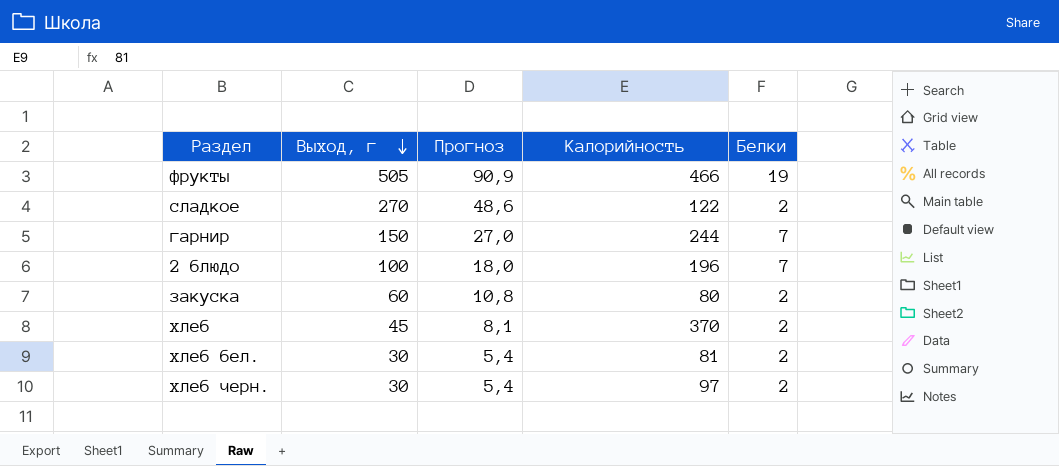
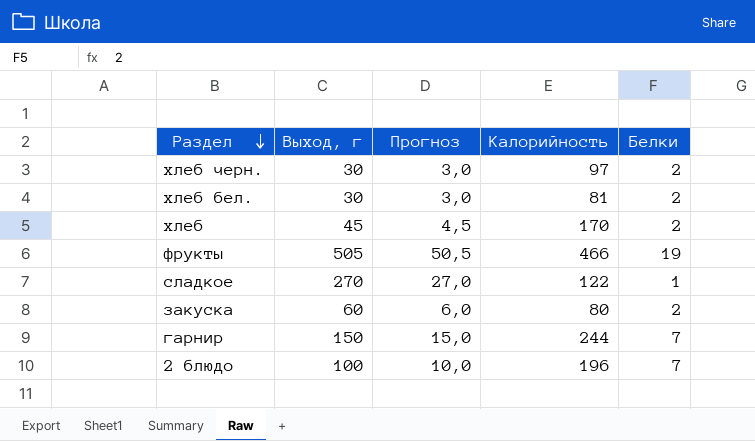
row order: Выход, г descending -> Раздел descending
column Прогноз | formula: [Выход, г] * 0,18 -> [Выход, г] * 0,1
хлеб | Калорийность: 370 -> 170
сладкое | Белки: 2 -> 1

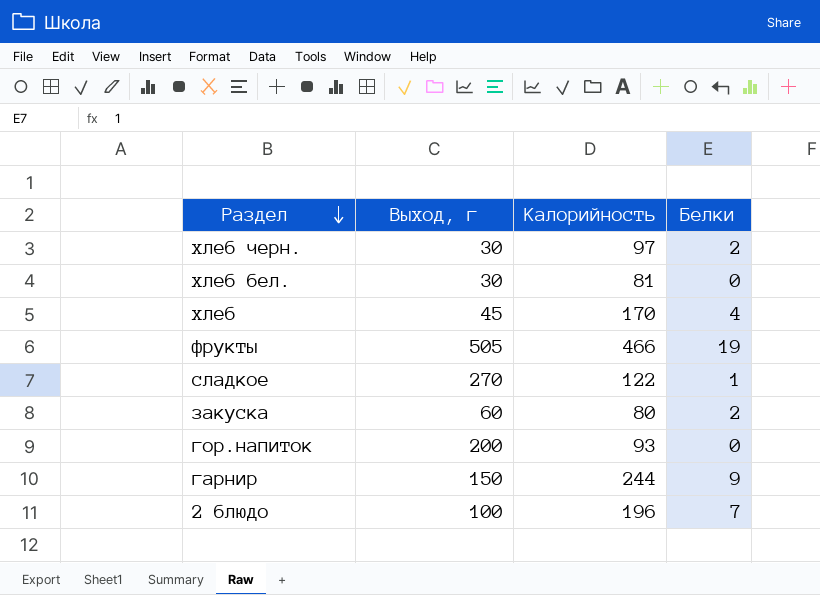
column Прогноз | formula: [Выход, г] * 0,1 -> none
хлеб бел. | Белки: 2 -> 0
хлеб | Белки: 2 -> 4
row гор.напиток: none -> 200 | 93 | 0
гарнир | Белки: 7 -> 9

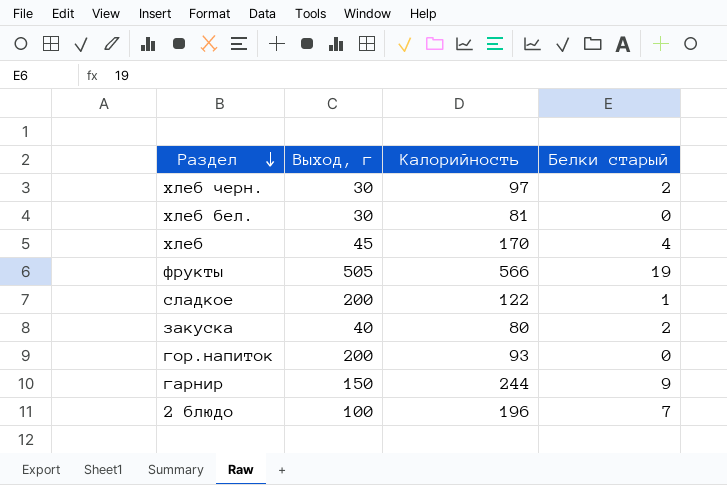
column name: Белки -> Белки старый
фрукты | Калорийность: 466 -> 566
сладкое | Выход, г: 270 -> 200
закуска | Выход, г: 60 -> 40

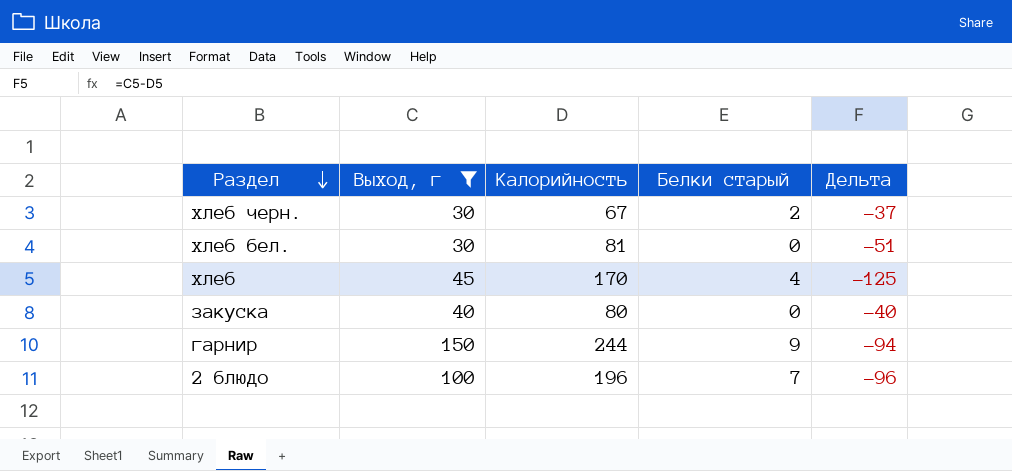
filter: none -> Выход, г <= 150
column Дельта | formula: none -> [Выход, г] - [Калорийность]
хлеб черн. | Калорийность: 97 -> 67
закуска | Белки старый: 2 -> 0

